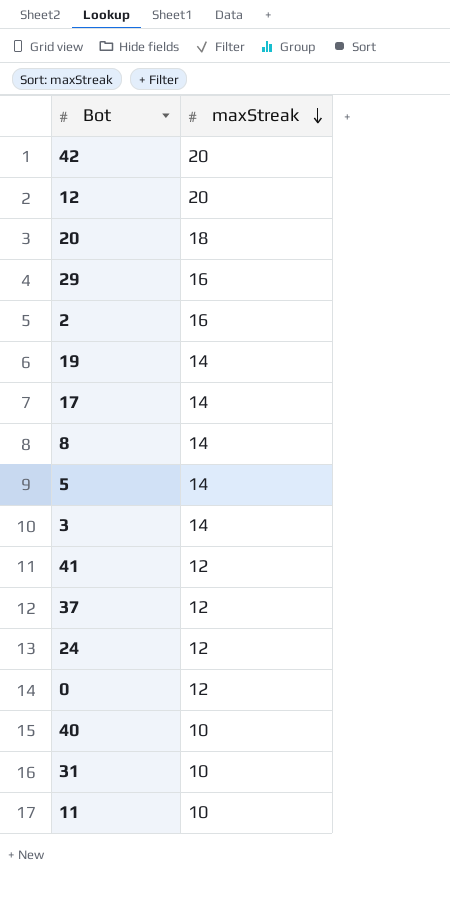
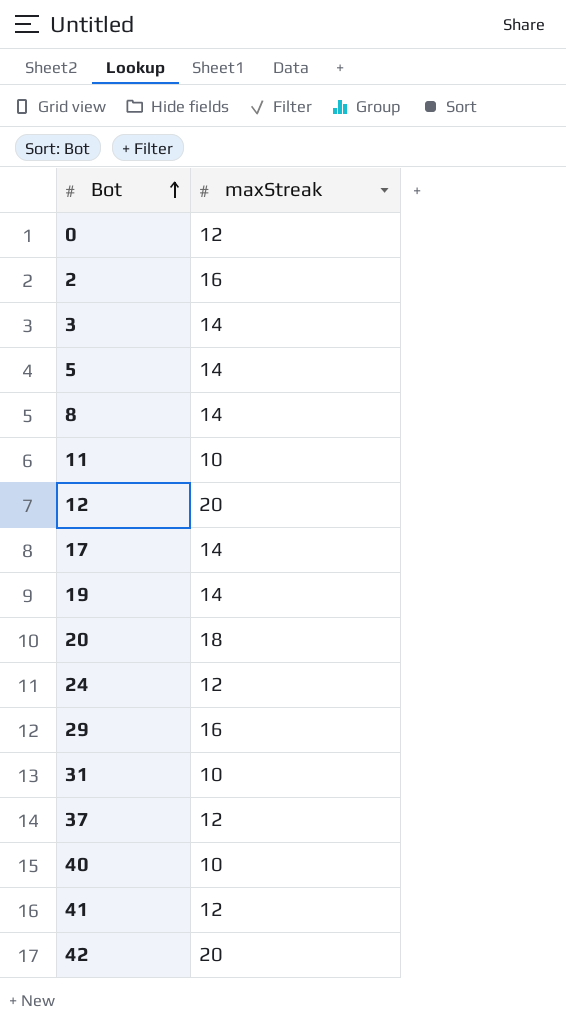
row order: maxStreak descending -> Bot ascending

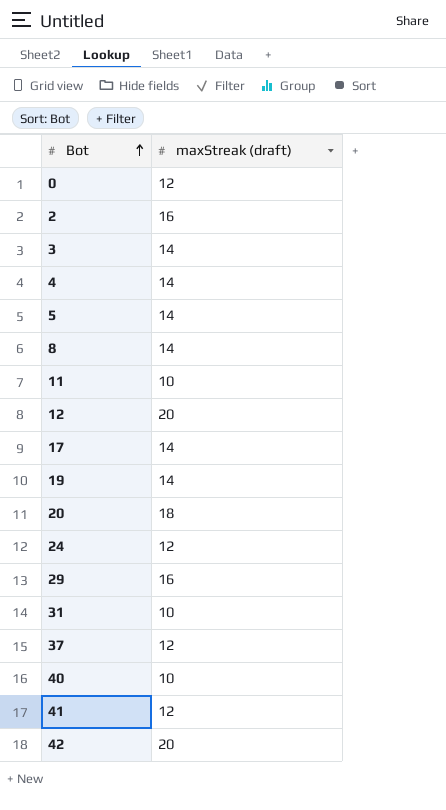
column name: maxStreak -> maxStreak (draft)
row 4: none -> 14

